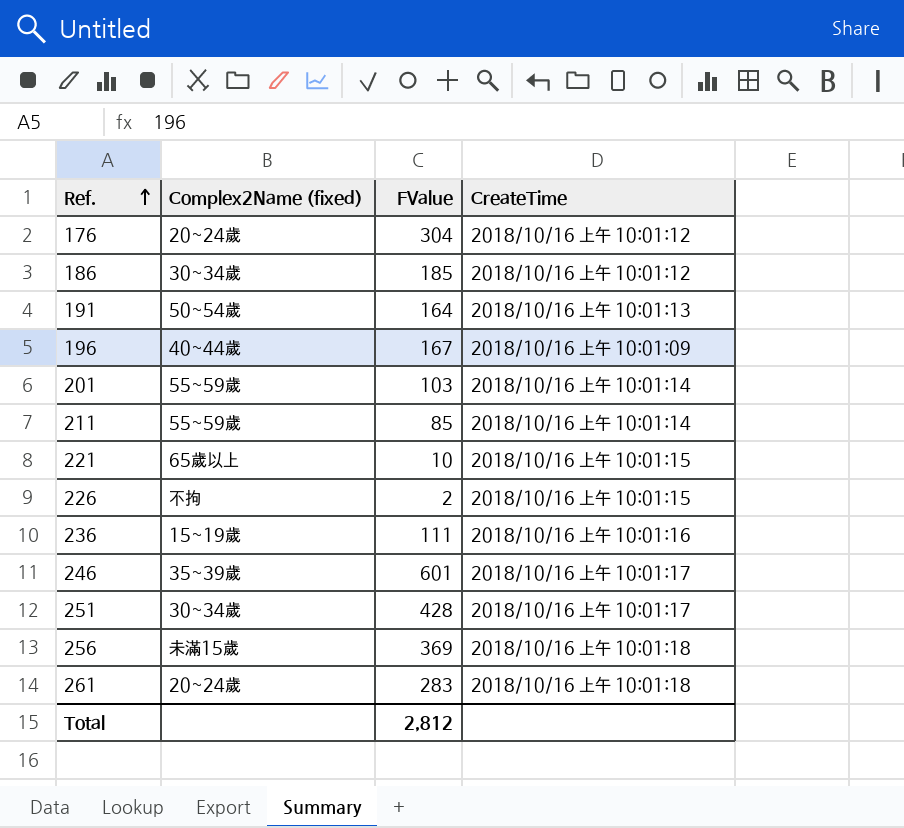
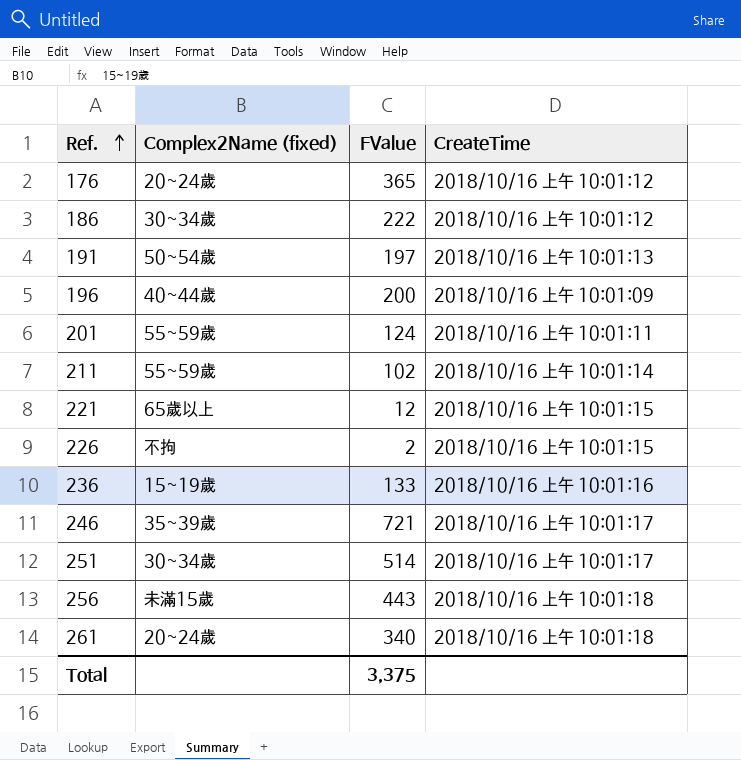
176 | FValue: 304 -> 365
186 | FValue: 185 -> 222
191 | FValue: 164 -> 197
196 | FValue: 167 -> 200
201 | FValue: 103 -> 124
201 | CreateTime: 2018/10/16 上午 10:01:14 -> 2018/10/16 上午 10:01:11
211 | FValue: 85 -> 102
221 | FValue: 10 -> 12
236 | FValue: 111 -> 133
246 | FValue: 601 -> 721
251 | FValue: 428 -> 514
256 | FValue: 369 -> 443
261 | FValue: 283 -> 340
Total | FValue: 2,812 -> 3,375

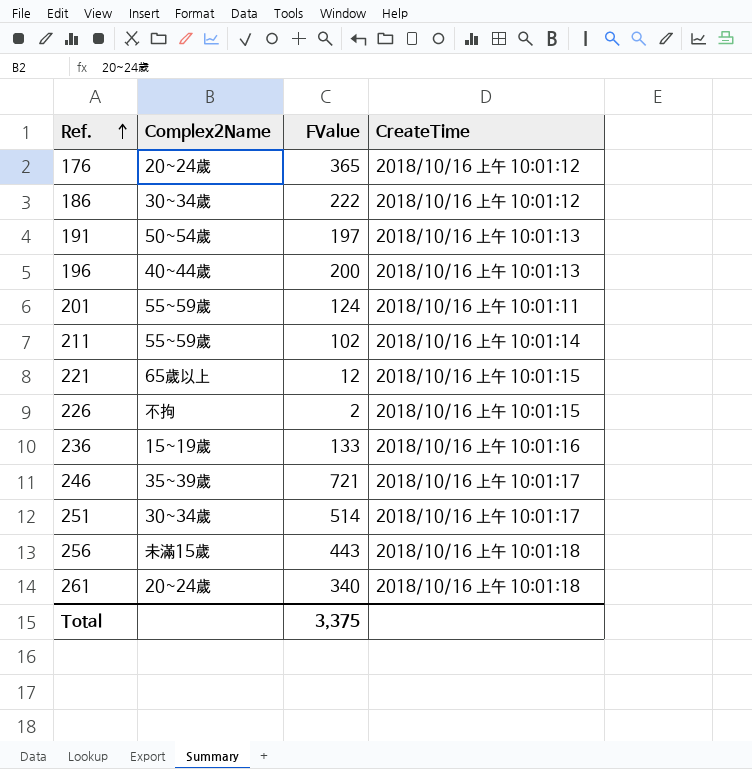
column name: Complex2Name (fixed) -> Complex2Name
196 | CreateTime: 2018/10/16 上午 10:01:09 -> 2018/10/16 上午 10:01:13

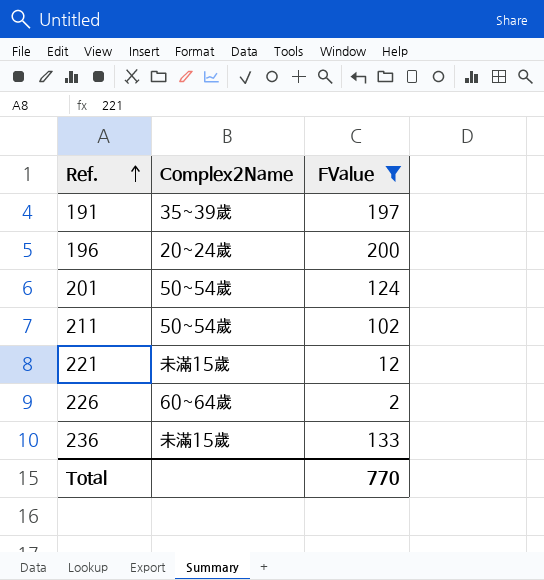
filter: none -> FValue <= 200
column CreateTime | position: 4 -> none
191 | Complex2Name: 50~54歲 -> 35~39歲
196 | Complex2Name: 40~44歲 -> 20~24歲
201 | Complex2Name: 55~59歲 -> 50~54歲
211 | Complex2Name: 55~59歲 -> 50~54歲
221 | Complex2Name: 65歲以上 -> 未滿15歲
226 | Complex2Name: 不拘 -> 60~64歲
236 | Complex2Name: 15~19歲 -> 未滿15歲
Total | FValue: 3,375 -> 770

